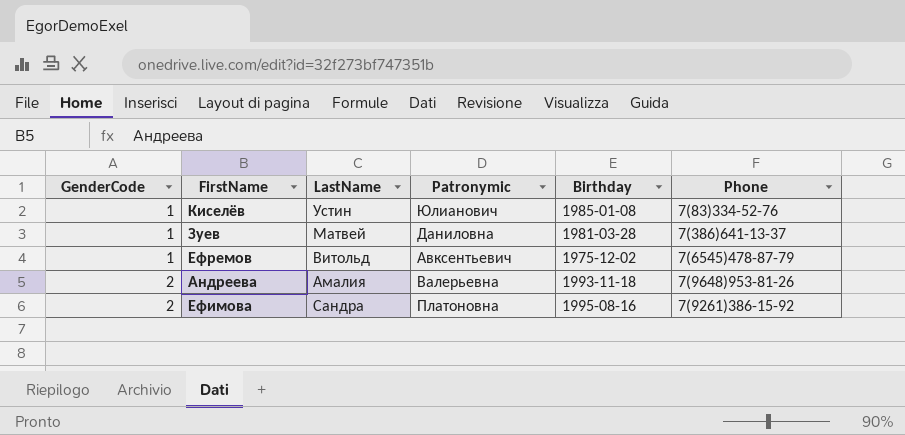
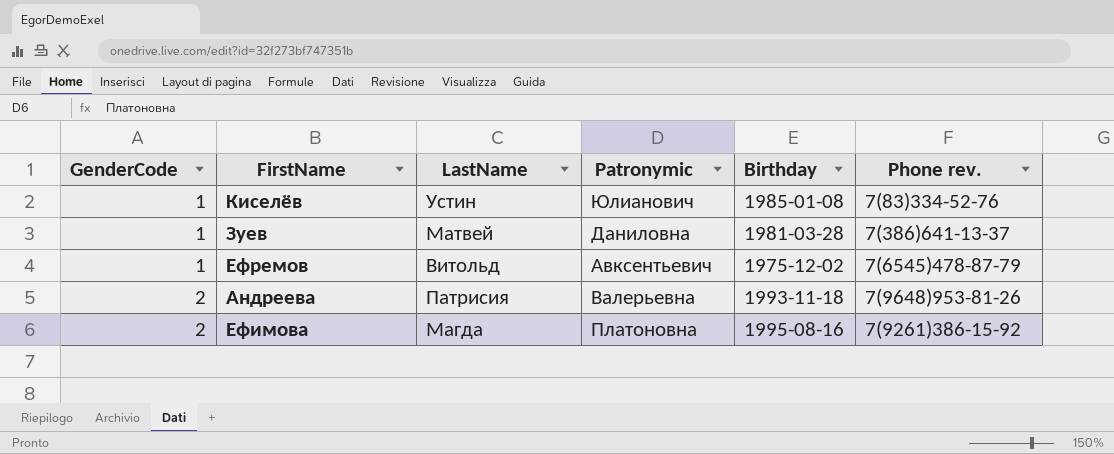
column name: Phone -> Phone rev.
Андреева | LastName: Амалия -> Патрисия
Ефимова | LastName: Сандра -> Магда

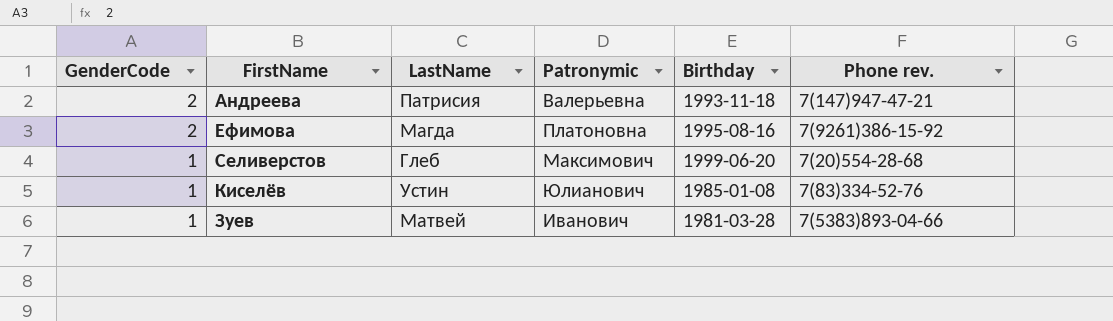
row order: GenderCode ascending -> GenderCode descending
row Ефремов: 1 | Витольд | Авксентьевич | 1975-12-02 | 7(6545)478-87-79 -> none
Андреева | Phone rev.: 7(9648)953-81-26 -> 7(147)947-47-21
row Селиверстов: none -> 1 | Глеб | Максимович | 1999-06-20 | 7(20)554-28-68
Зуев | Patronymic: Даниловна -> Иванович
Зуев | Phone rev.: 7(386)641-13-37 -> 7(5383)893-04-66

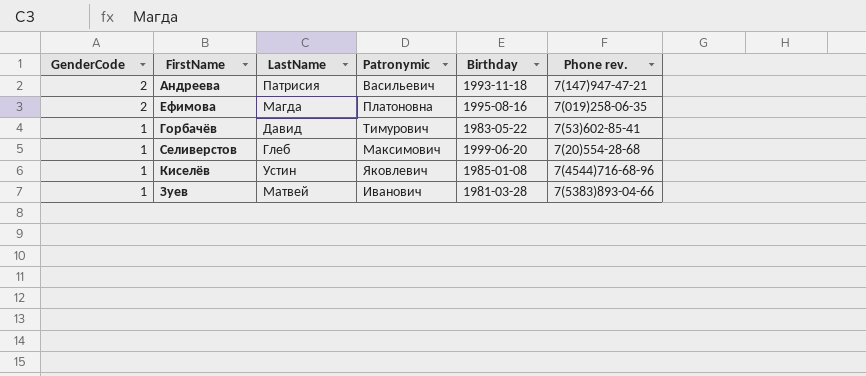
Андреева | Patronymic: Валерьевна -> Васильевич
Ефимова | Phone rev.: 7(9261)386-15-92 -> 7(019)258-06-35
row Горбачёв: none -> 1 | Давид | Тимурович | 1983-05-22 | 7(53)602-85-41
Киселёв | Patronymic: Юлианович -> Яковлевич
Киселёв | Phone rev.: 7(83)334-52-76 -> 7(4544)716-68-96

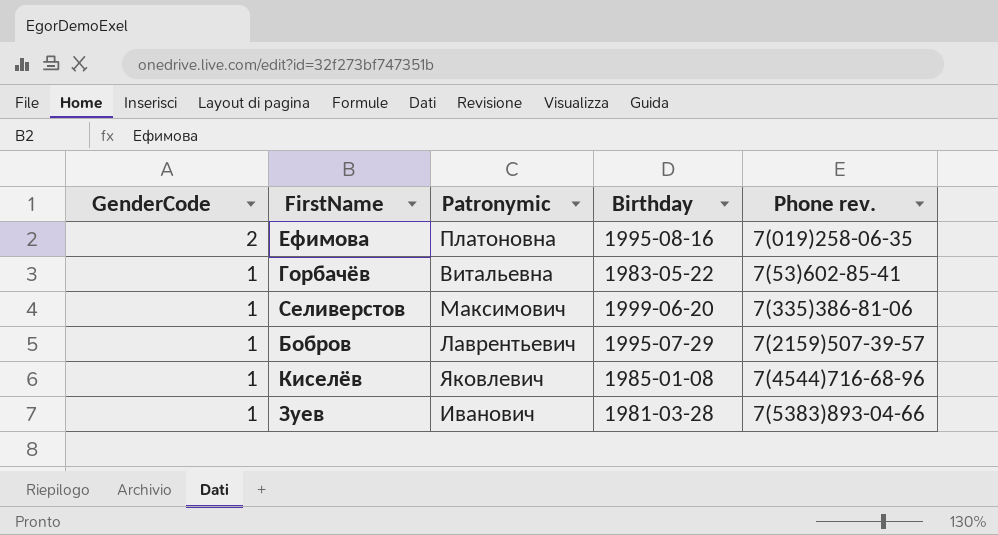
column LastName | position: 3 -> none
row Андреева: 2 | Патрисия | Васильевич | 1993-11-18 | 7(147)947-47-21 -> none
Горбачёв | Patronymic: Тимурович -> Витальевна
Селиверстов | Phone rev.: 7(20)554-28-68 -> 7(335)386-81-06
row Бобров: none -> 1 | Лаврентьевич | 1995-07-29 | 7(2159)507-39-57

